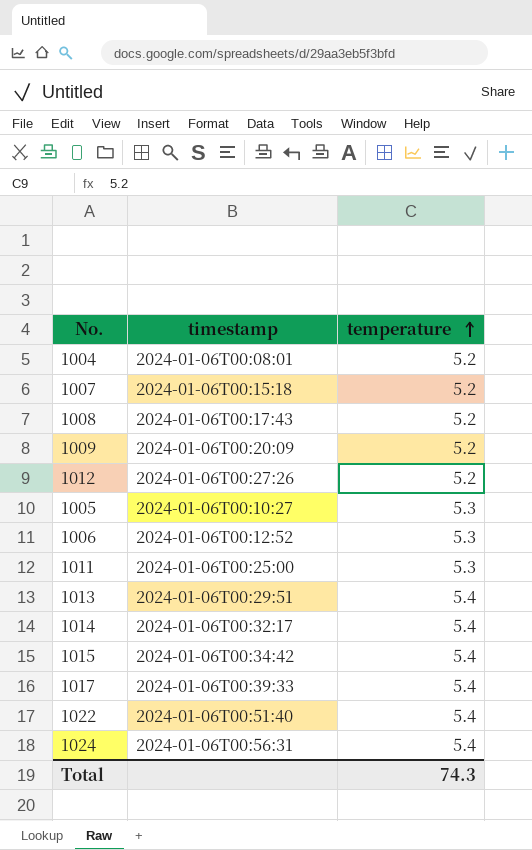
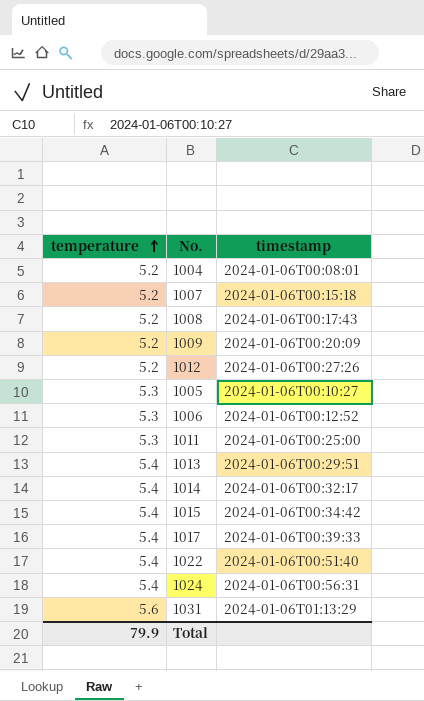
column temperature | position: 3 -> 1
row 1031: none -> 5.6 | 2024-01-06T01:13:29
Total | temperature: 74.3 -> 79.9

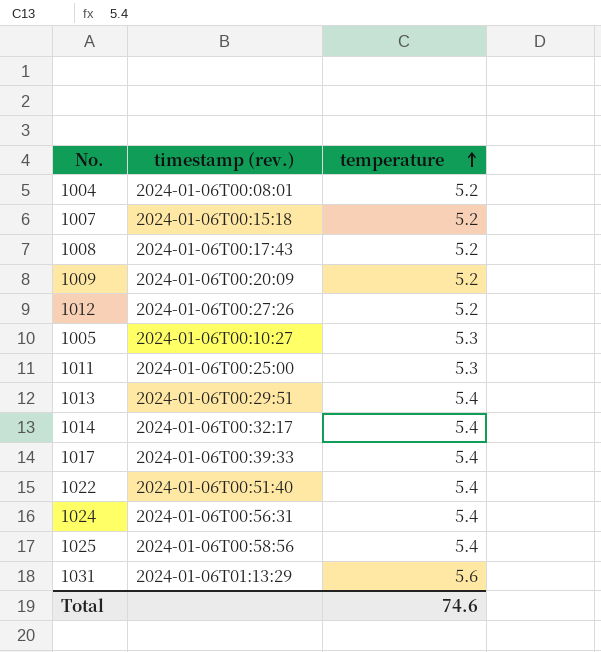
column name: timestamp -> timestamp (rev.)
column temperature | position: 1 -> 3
row 1006: 5.3 | 2024-01-06T00:12:52 -> none
row 1015: 5.4 | 2024-01-06T00:34:42 -> none
row 1025: none -> 2024-01-06T00:58:56 | 5.4
Total | temperature: 79.9 -> 74.6

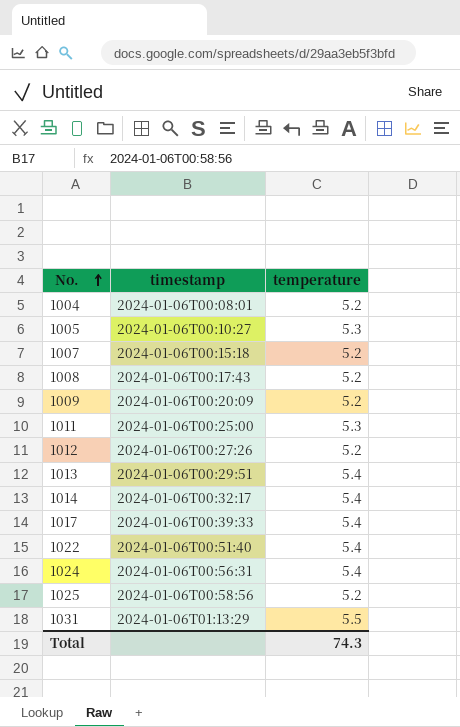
row order: temperature ascending -> No. ascending
column name: timestamp (rev.) -> timestamp
1025 | temperature: 5.4 -> 5.2
1031 | temperature: 5.6 -> 5.5
Total | temperature: 74.6 -> 74.3

